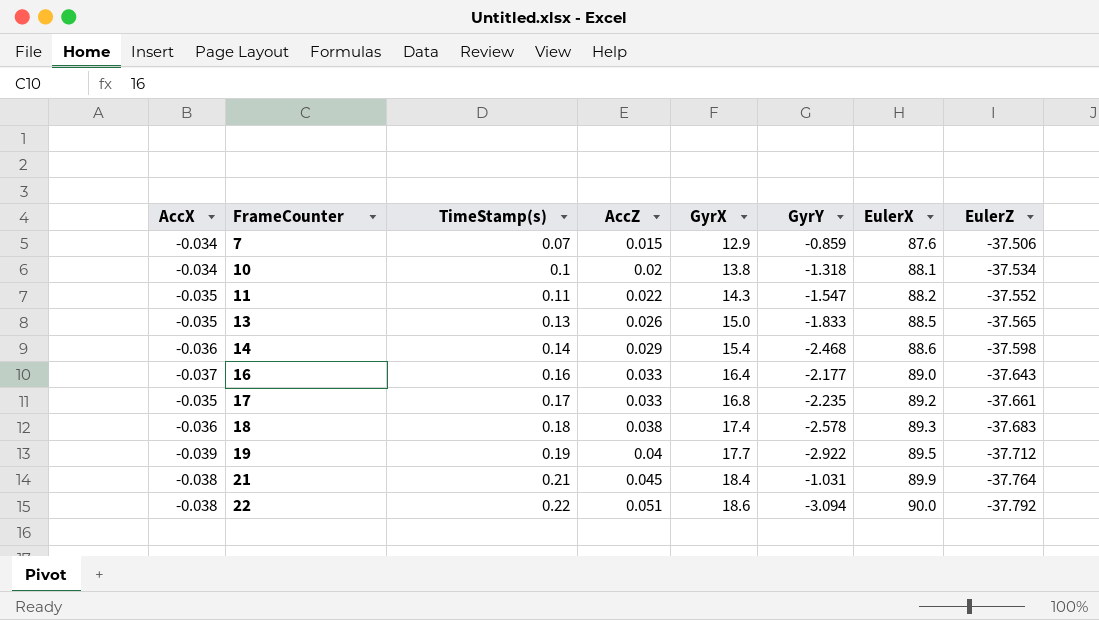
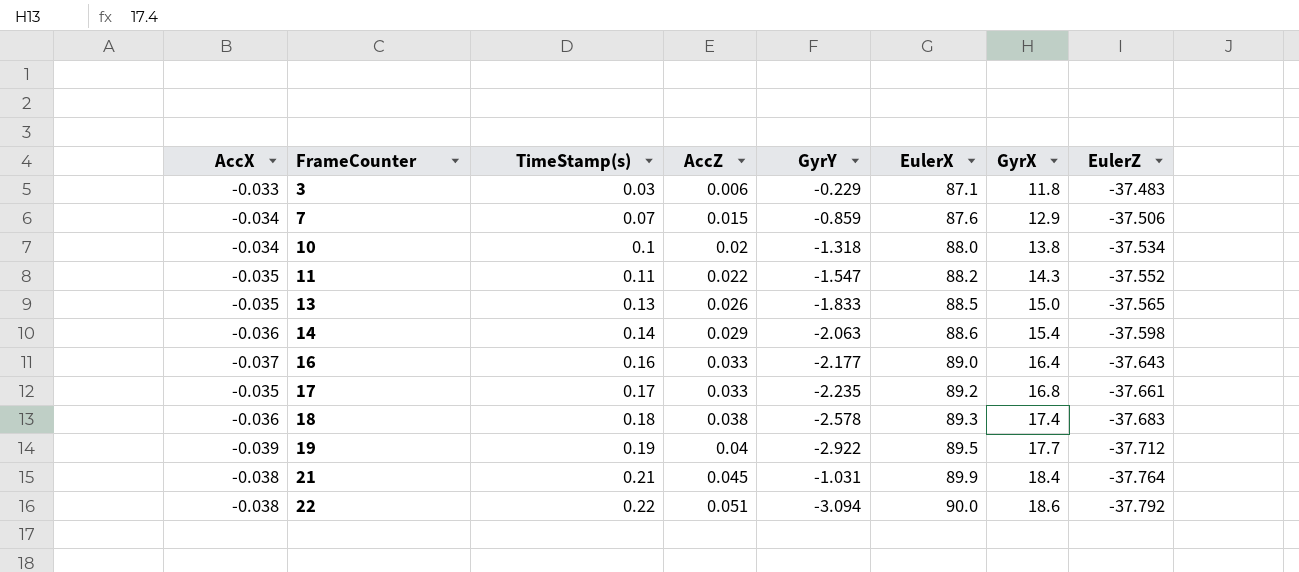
column GyrX | position: 5 -> 7
row 3: none -> -0.033 | 0.03 | 0.006 | -0.229 | 87.1 | 11.8 | -37.483
10 | EulerX: 88.1 -> 88.0
14 | GyrY: -2.468 -> -2.063

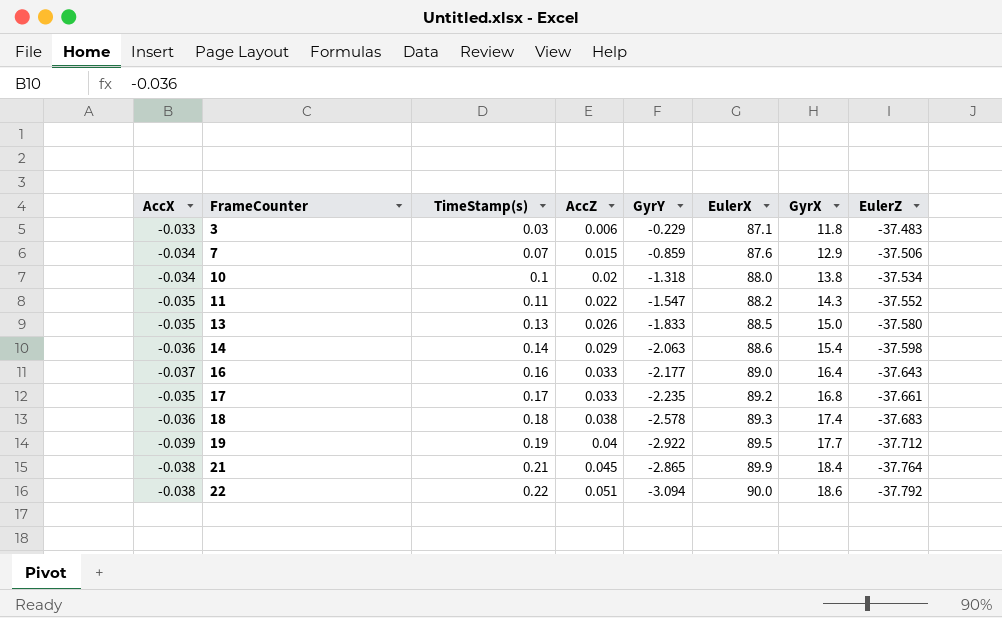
13 | EulerZ: -37.565 -> -37.580
21 | GyrY: -1.031 -> -2.865

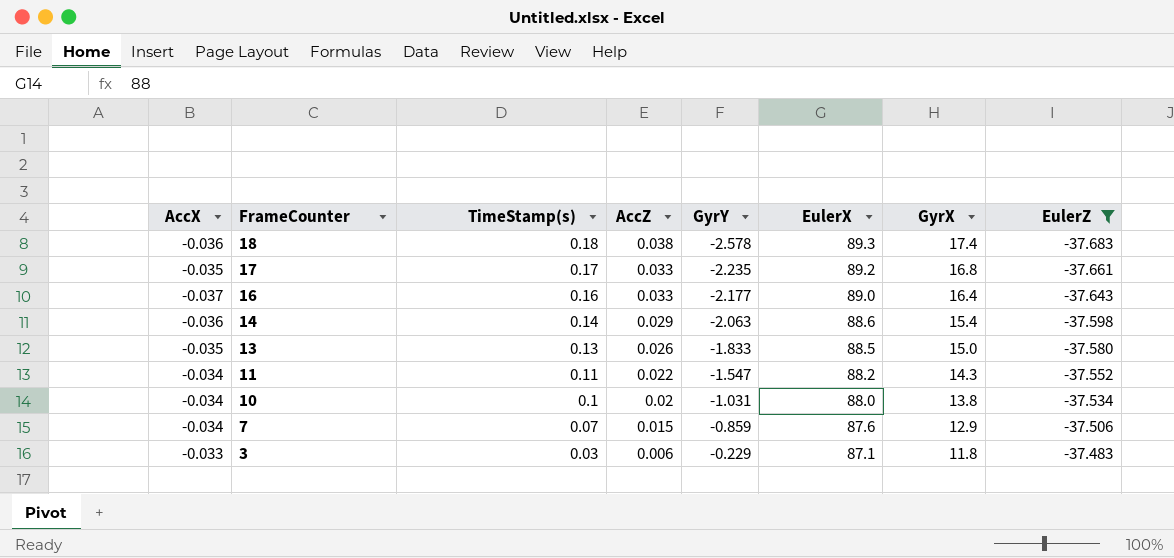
filter: none -> EulerZ >= -37.683
row order: FrameCounter ascending -> FrameCounter descending
11 | AccX: -0.035 -> -0.034
10 | GyrY: -1.318 -> -1.031

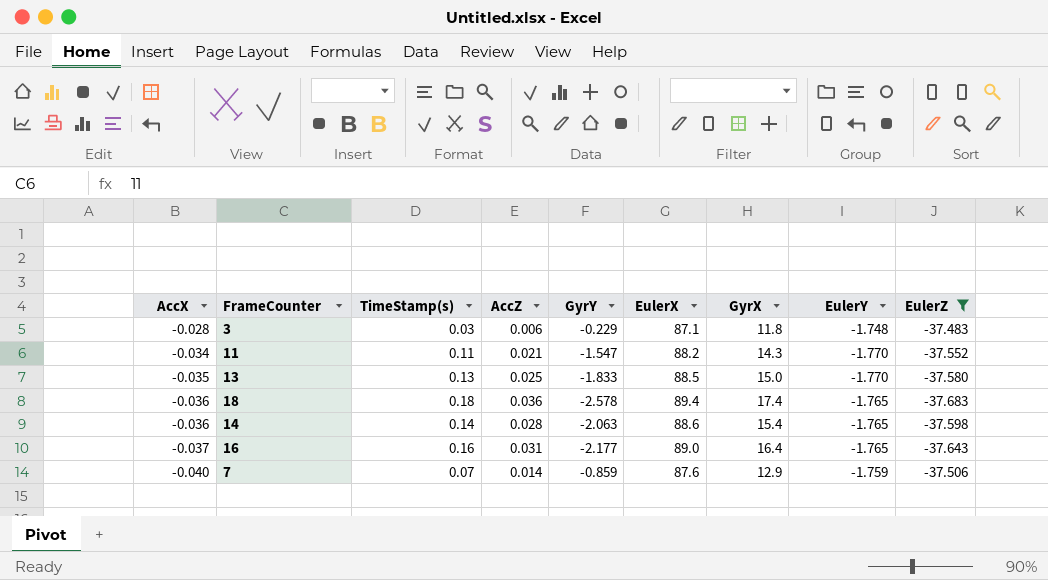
row order: FrameCounter descending -> AccX descending
column EulerY | position: none -> 8
row 17: -0.035 | 0.17 | 0.033 | -2.235 | 89.2 | 16.8 | -37.661 -> none
row 10: -0.034 | 0.1 | 0.02 | -1.031 | 88.0 | 13.8 | -37.534 -> none
3 | AccX: -0.033 -> -0.028
11 | AccZ: 0.022 -> 0.021
13 | AccZ: 0.026 -> 0.025
18 | AccZ: 0.038 -> 0.036
18 | EulerX: 89.3 -> 89.4
14 | AccZ: 0.029 -> 0.028
16 | AccZ: 0.033 -> 0.031
7 | AccX: -0.034 -> -0.040
7 | AccZ: 0.015 -> 0.014

